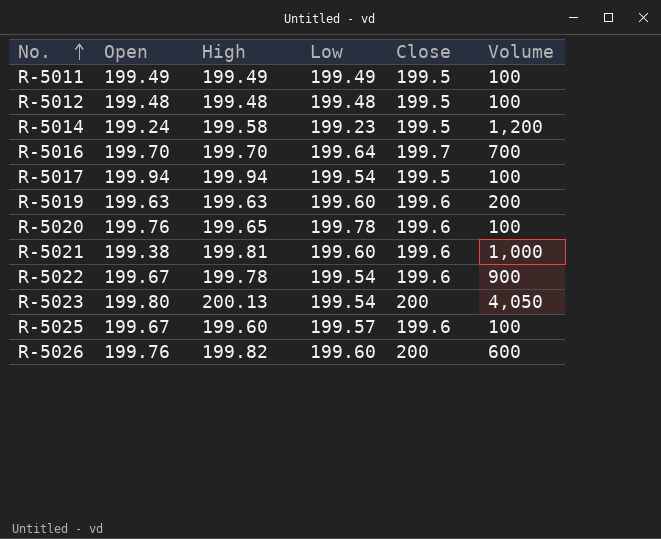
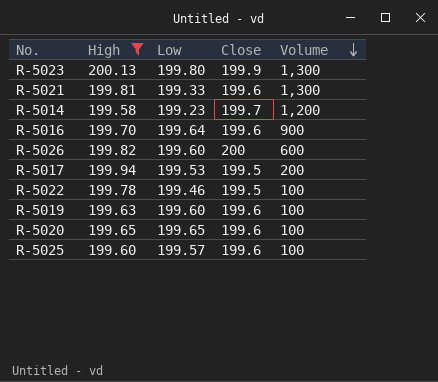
filter: none -> High >= 199.58
row order: No. ascending -> Volume descending
column Open | position: 2 -> none
R-5023 | Low: 199.54 -> 199.80
R-5023 | Close: 200 -> 199.9
R-5023 | Volume: 4,050 -> 1,300
R-5021 | Low: 199.60 -> 199.33
R-5021 | Volume: 1,000 -> 1,300
R-5014 | Close: 199.5 -> 199.7
R-5016 | Close: 199.7 -> 199.6
R-5016 | Volume: 700 -> 900
R-5017 | Low: 199.54 -> 199.53
R-5017 | Volume: 100 -> 200
R-5022 | Low: 199.54 -> 199.46
R-5022 | Close: 199.6 -> 199.5
R-5022 | Volume: 900 -> 100
R-5019 | Volume: 200 -> 100
R-5020 | Low: 199.78 -> 199.65

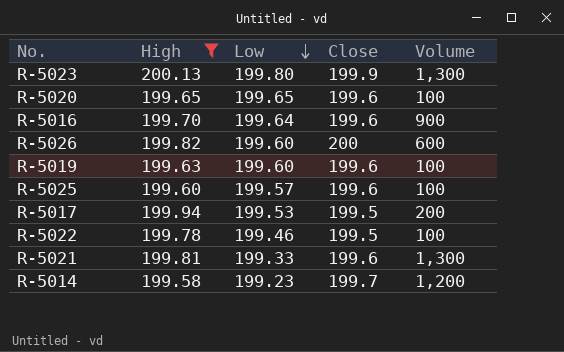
row order: Volume descending -> Low descending

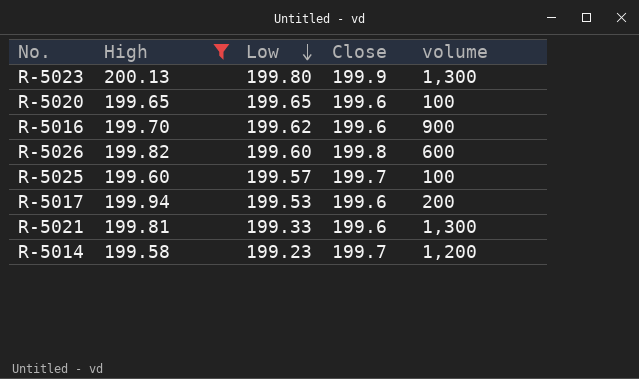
column name: Volume -> volume
row R-5019: 199.63 | 199.60 | 199.6 | 100 -> none
row R-5022: 199.78 | 199.46 | 199.5 | 100 -> none
R-5016 | Low: 199.64 -> 199.62
R-5026 | Close: 200 -> 199.8
R-5025 | Close: 199.6 -> 199.7
R-5017 | Close: 199.5 -> 199.6

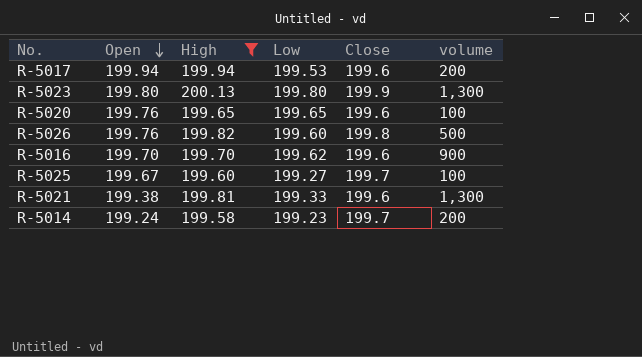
row order: Low descending -> Open descending
column Open | position: none -> 2
R-5026 | volume: 600 -> 500
R-5025 | Low: 199.57 -> 199.27
R-5014 | volume: 1,200 -> 200

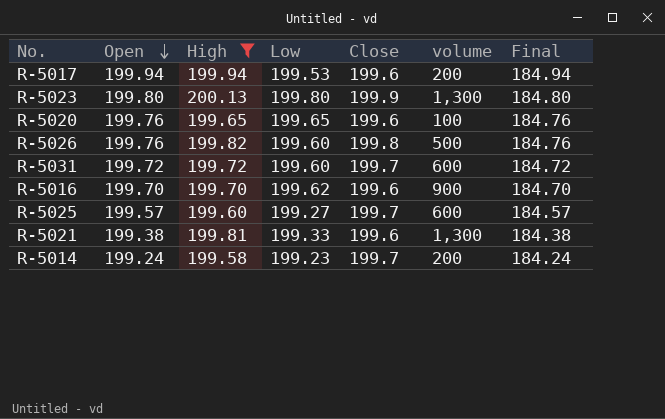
column Final | formula: none -> [Open] - 15
row R-5031: none -> 199.72 | 199.72 | 199.60 | 199.7 | 600 | 184.72
R-5025 | Open: 199.67 -> 199.57
R-5025 | volume: 100 -> 600

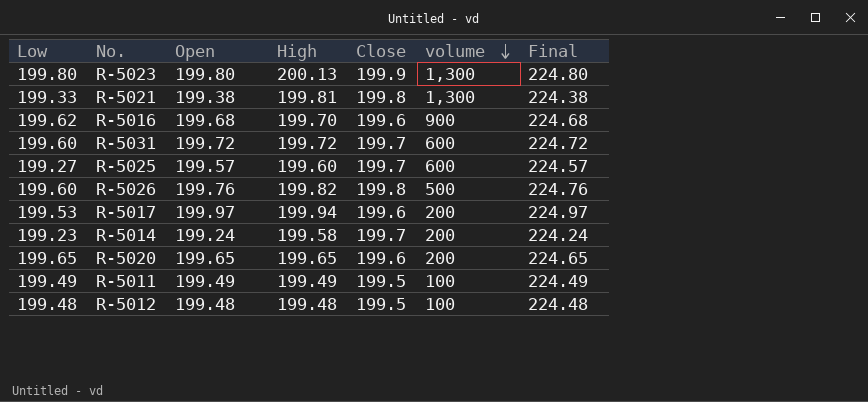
filter: High >= 199.58 -> none
row order: Open descending -> volume descending
column Low | position: 4 -> 1
column Final | formula: [Open] - 15 -> [Open] + 25
R-5021 | Close: 199.6 -> 199.8
R-5016 | Open: 199.70 -> 199.68
R-5017 | Open: 199.94 -> 199.97
R-5020 | Open: 199.76 -> 199.65
R-5020 | volume: 100 -> 200

